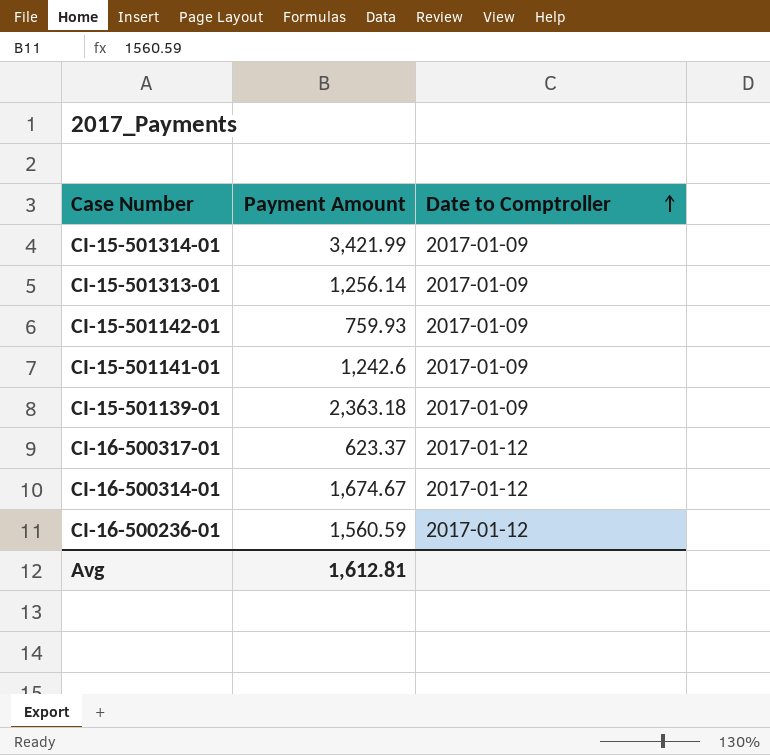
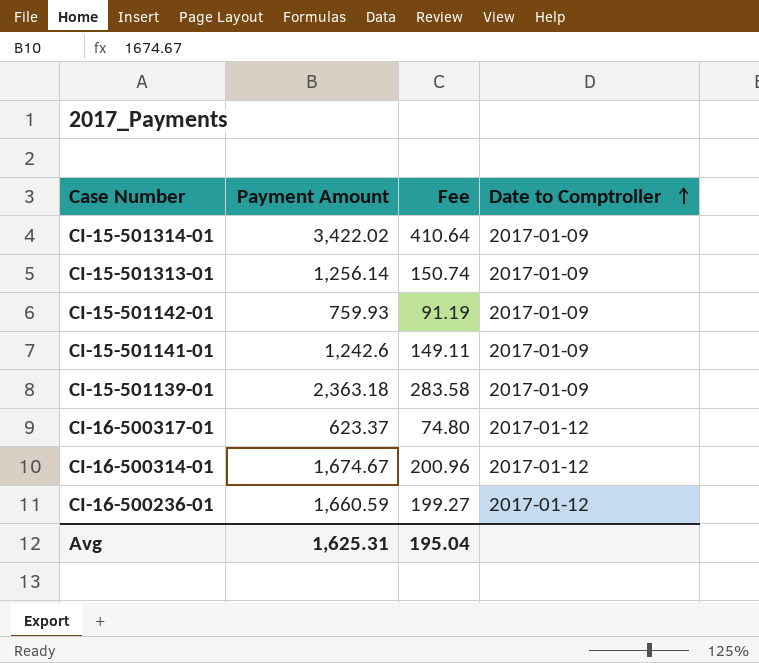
column Fee | formula: none -> [Payment Amount] * 0.12
CI-15-501314-01 | Payment Amount: 3,421.99 -> 3,422.02
CI-16-500236-01 | Payment Amount: 1,560.59 -> 1,660.59
Avg | Payment Amount: 1,612.81 -> 1,625.31

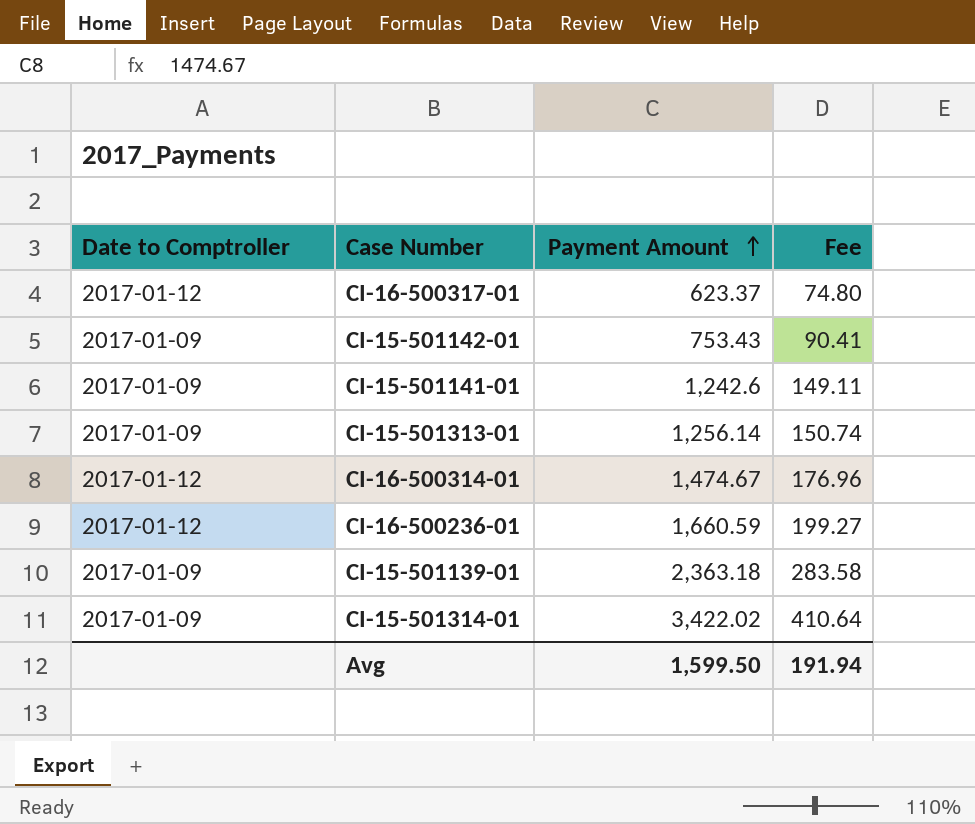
row order: Date to Comptroller ascending -> Payment Amount ascending
column Date to Comptroller | position: 4 -> 1
CI-15-501142-01 | Payment Amount: 759.93 -> 753.43
CI-15-501142-01 | Fee: 91.19 -> 90.41
CI-16-500314-01 | Payment Amount: 1,674.67 -> 1,474.67
CI-16-500314-01 | Fee: 200.96 -> 176.96
Avg | Payment Amount: 1,625.31 -> 1,599.50
Avg | Fee: 195.04 -> 191.94

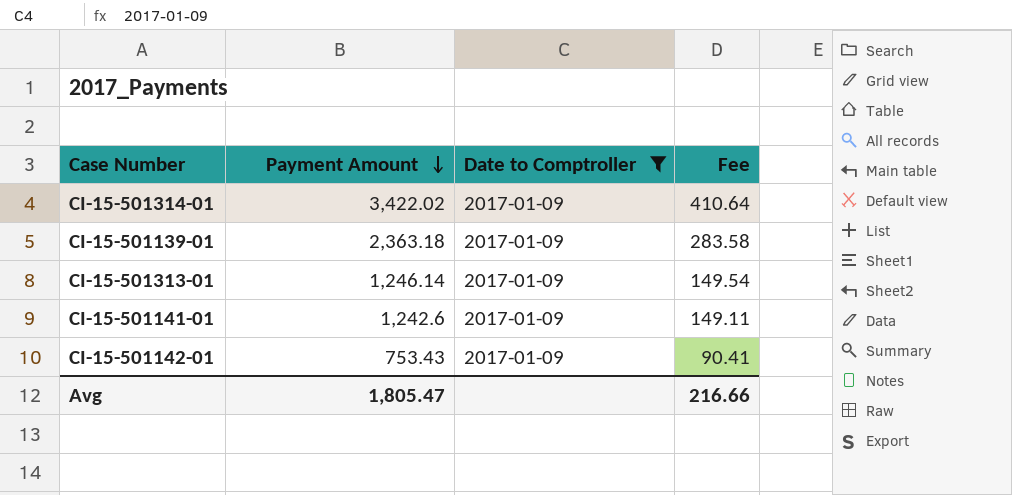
filter: none -> Date to Comptroller = 2017-01-09
row order: Payment Amount ascending -> Payment Amount descending
column Date to Comptroller | position: 1 -> 3
CI-15-501313-01 | Payment Amount: 1,256.14 -> 1,246.14
CI-15-501313-01 | Fee: 150.74 -> 149.54
Avg | Payment Amount: 1,599.50 -> 1,805.47
Avg | Fee: 191.94 -> 216.66

